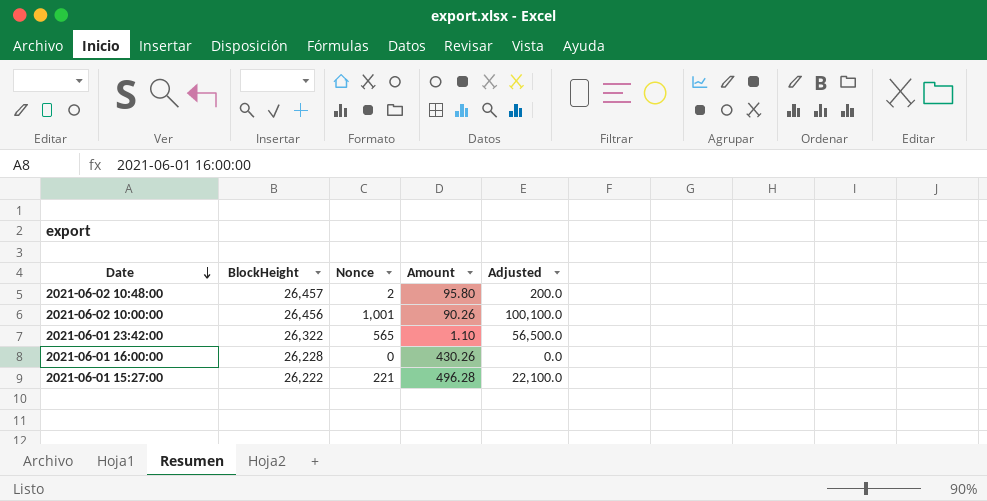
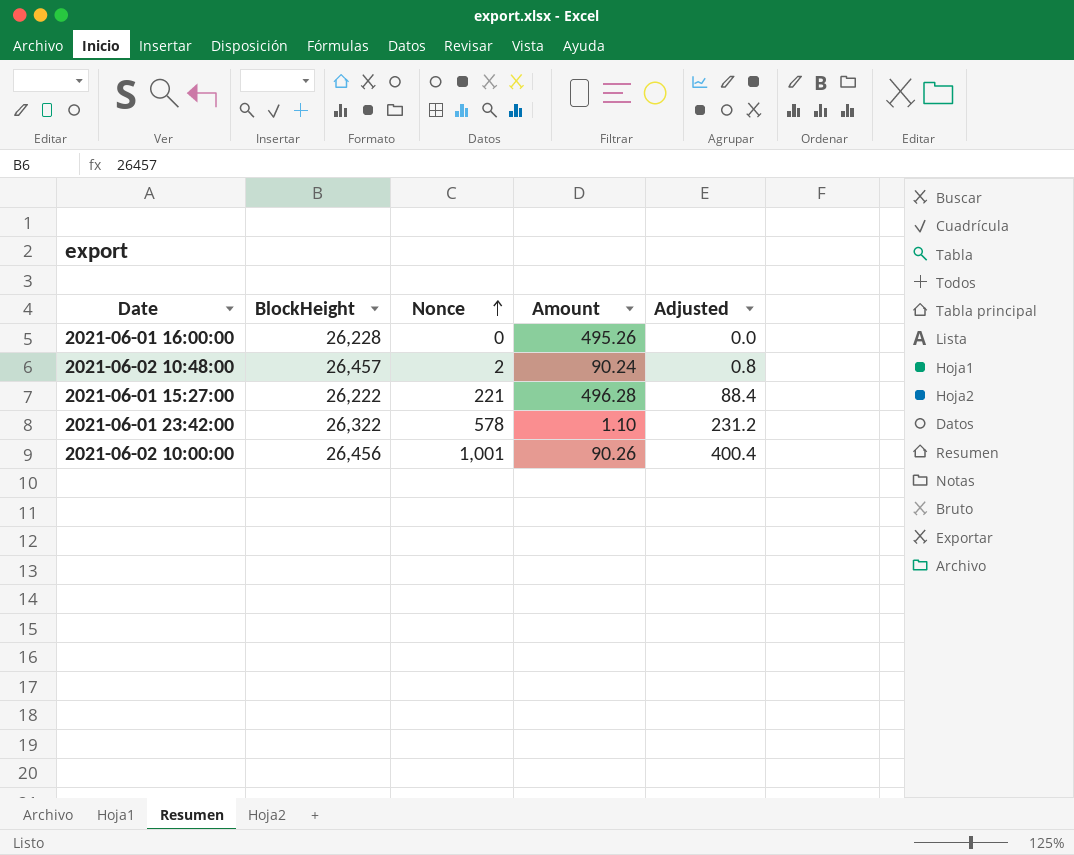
row order: Date descending -> Nonce ascending
column Adjusted | formula: [Nonce] * 100 -> [Nonce] * 0.4
2021-06-01 16:00:00 | Amount: 430.26 -> 495.26
2021-06-02 10:48:00 | Amount: 95.80 -> 90.24
2021-06-01 23:42:00 | Nonce: 565 -> 578

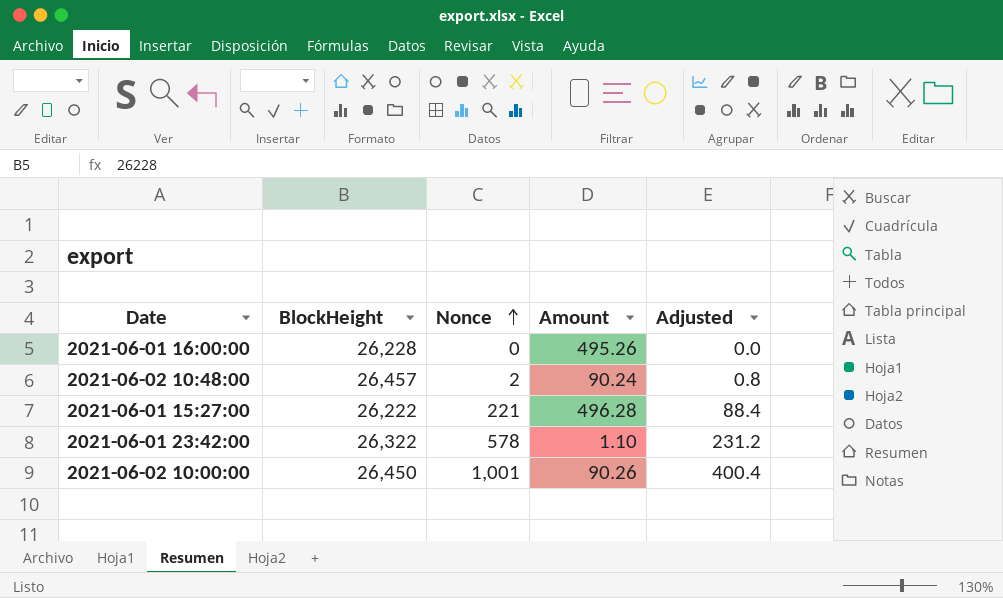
2021-06-02 10:00:00 | BlockHeight: 26,456 -> 26,450

